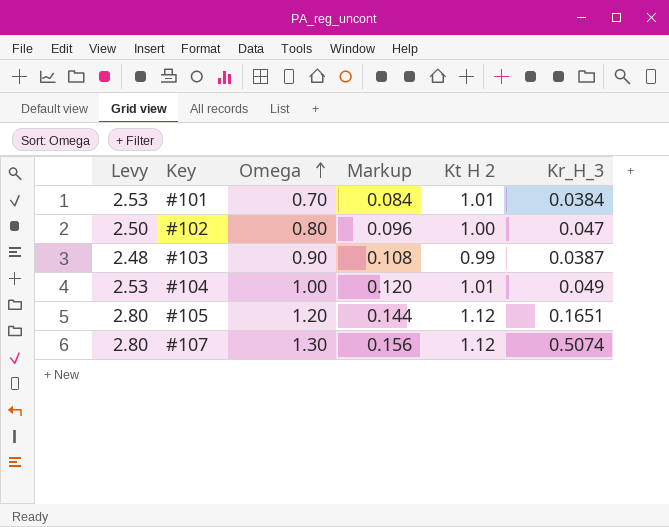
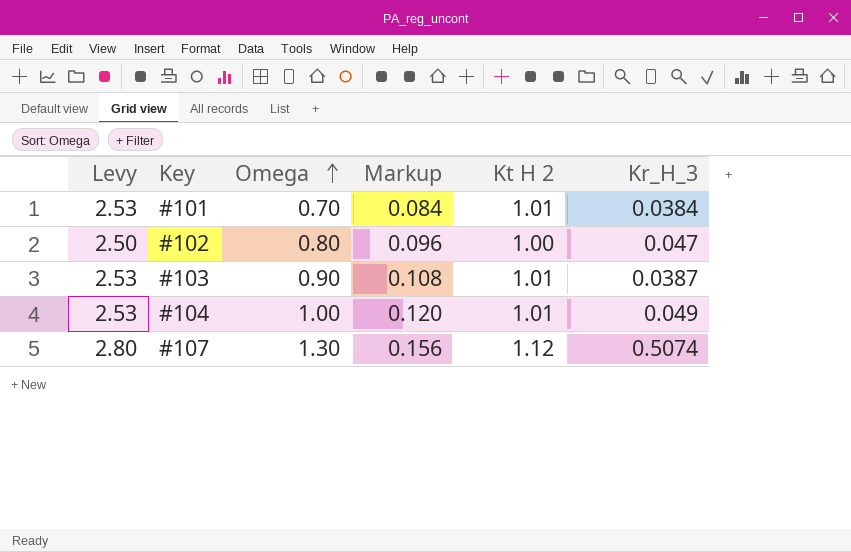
row #105: 2.80 | 1.20 | 0.144 | 1.12 | 0.1651 -> none
#103 | Levy: 2.48 -> 2.53
#103 | Kt H 2: 0.99 -> 1.01

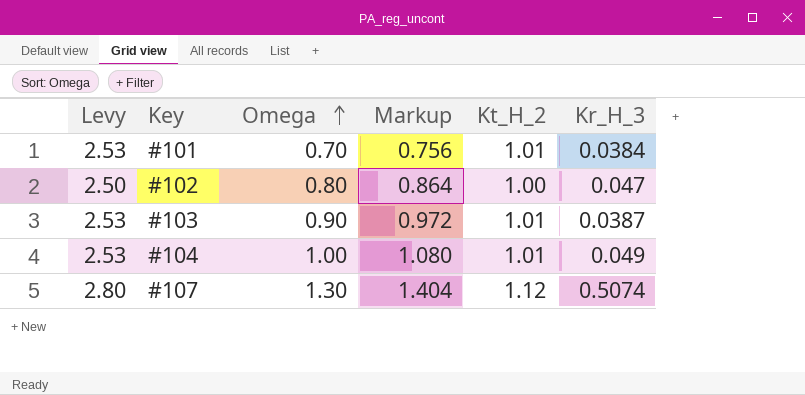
column Markup | formula: [Omega] * 0.12 -> [Omega] * 1.08
column name: Kt H 2 -> Kt_H_2

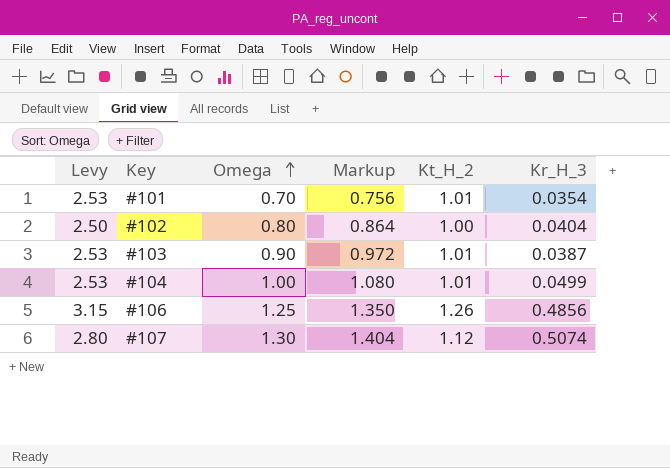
#101 | Kr_H_3: 0.0384 -> 0.0354
#102 | Kr_H_3: 0.047 -> 0.0404
#104 | Kr_H_3: 0.049 -> 0.0499
row #106: none -> 3.15 | 1.25 | 1.350 | 1.26 | 0.4856

